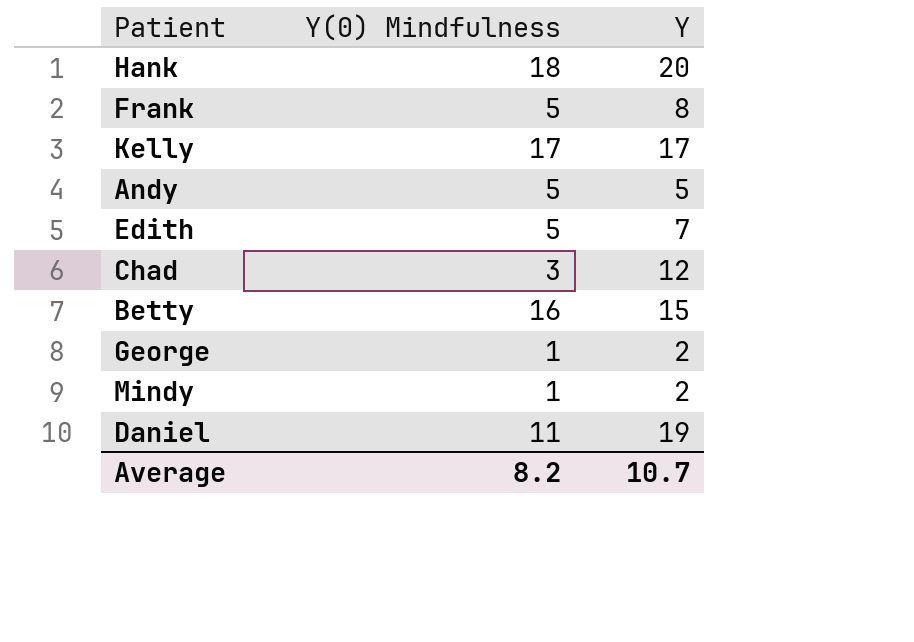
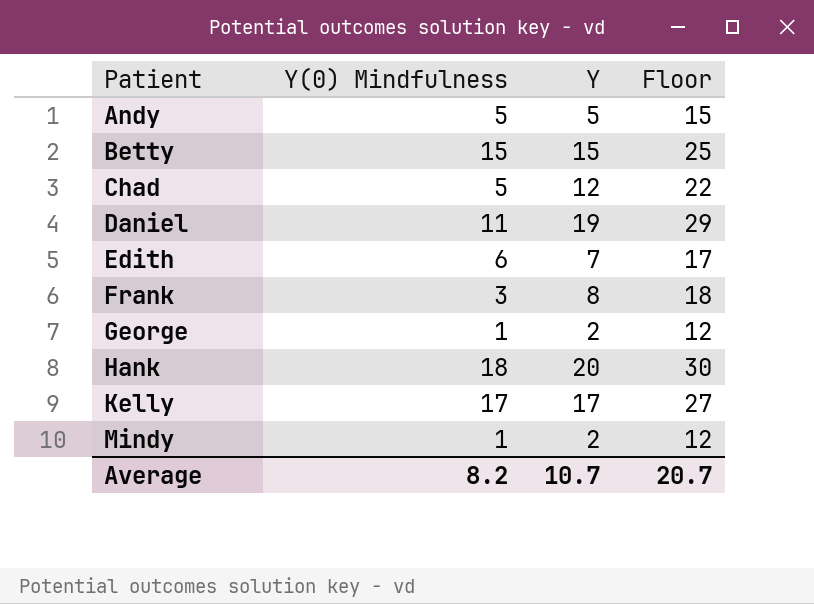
row order: none -> Patient ascending
column Floor | formula: none -> [Y] + 10
Betty | Y(0) Mindfulness: 16 -> 15
Chad | Y(0) Mindfulness: 3 -> 5
Edith | Y(0) Mindfulness: 5 -> 6
Frank | Y(0) Mindfulness: 5 -> 3

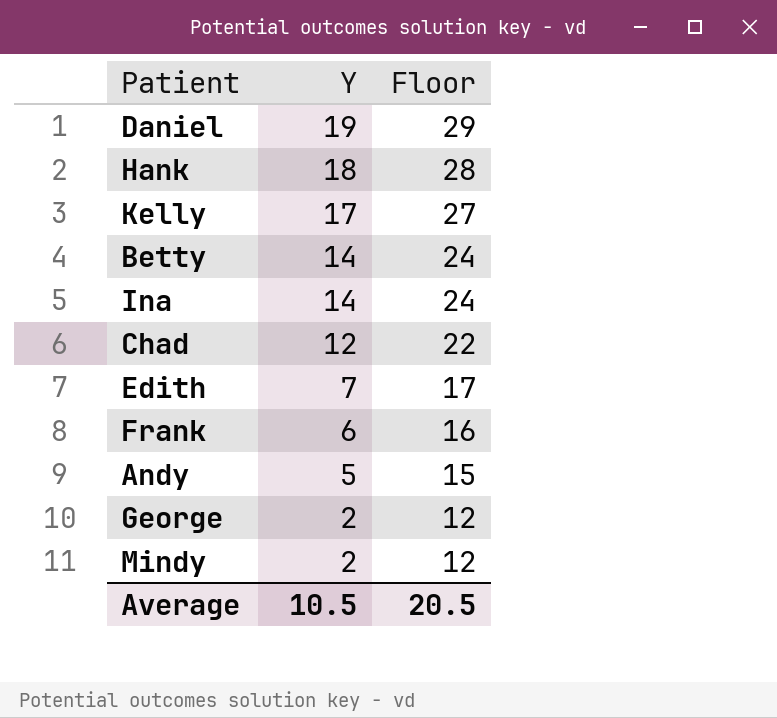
row order: Patient ascending -> Y descending
column Y(0) Mindfulness | position: 2 -> none
Hank | Y: 20 -> 18
Hank | Floor: 30 -> 28
Betty | Y: 15 -> 14
Betty | Floor: 25 -> 24
row Ina: none -> 14 | 24
Frank | Y: 8 -> 6
Frank | Floor: 18 -> 16
Average | Y: 10.7 -> 10.5
Average | Floor: 20.7 -> 20.5

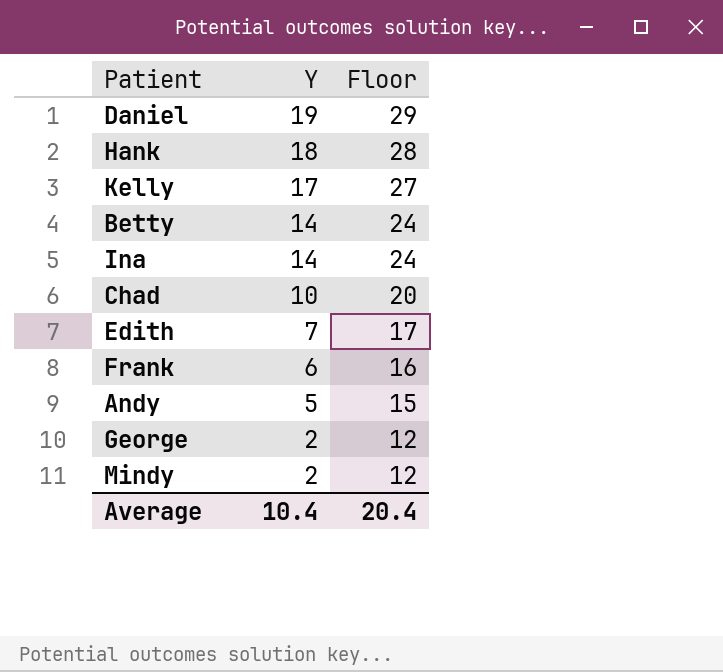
Chad | Y: 12 -> 10
Chad | Floor: 22 -> 20
Average | Y: 10.5 -> 10.4
Average | Floor: 20.5 -> 20.4

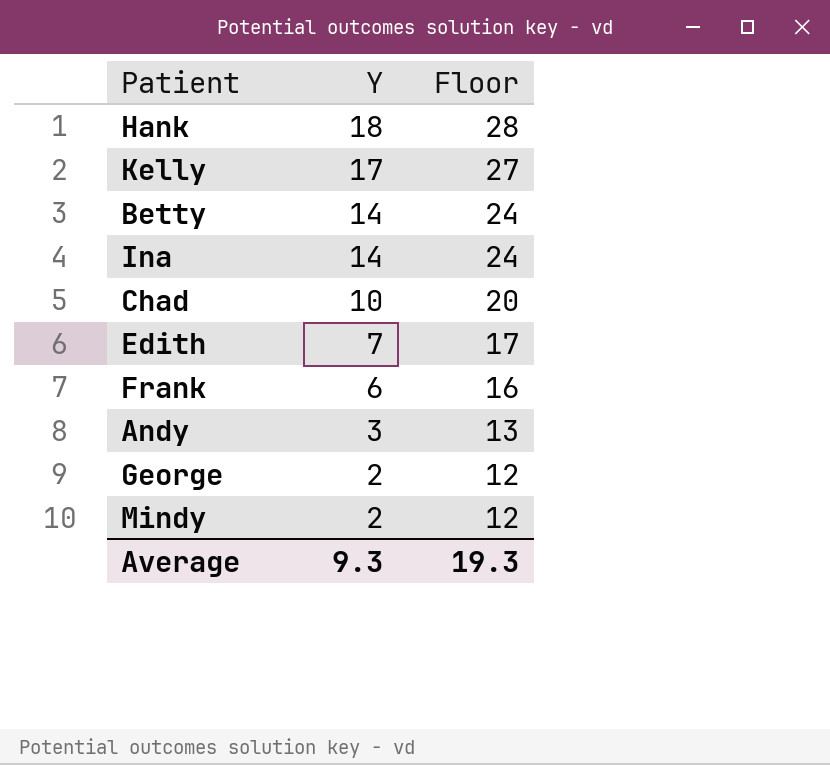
row Daniel: 19 | 29 -> none
Andy | Y: 5 -> 3
Andy | Floor: 15 -> 13
Average | Y: 10.4 -> 9.3
Average | Floor: 20.4 -> 19.3

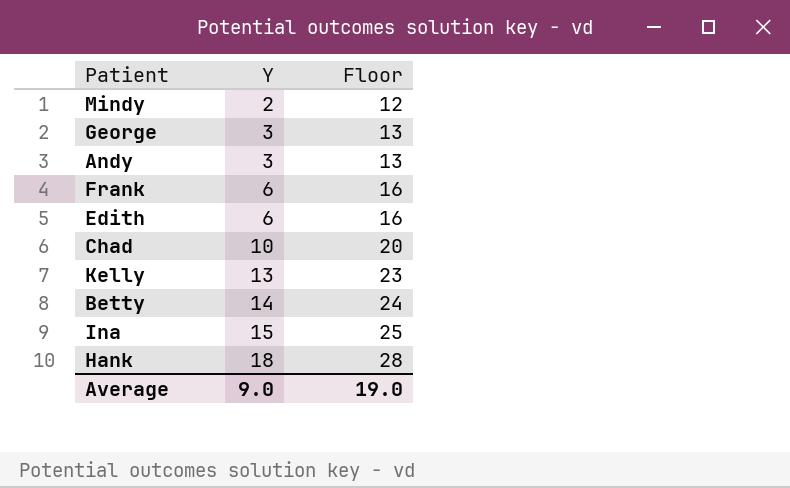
row order: Y descending -> Y ascending
George | Y: 2 -> 3
George | Floor: 12 -> 13
Edith | Y: 7 -> 6
Edith | Floor: 17 -> 16
Kelly | Y: 17 -> 13
Kelly | Floor: 27 -> 23
Ina | Y: 14 -> 15
Ina | Floor: 24 -> 25
Average | Y: 9.3 -> 9.0
Average | Floor: 19.3 -> 19.0

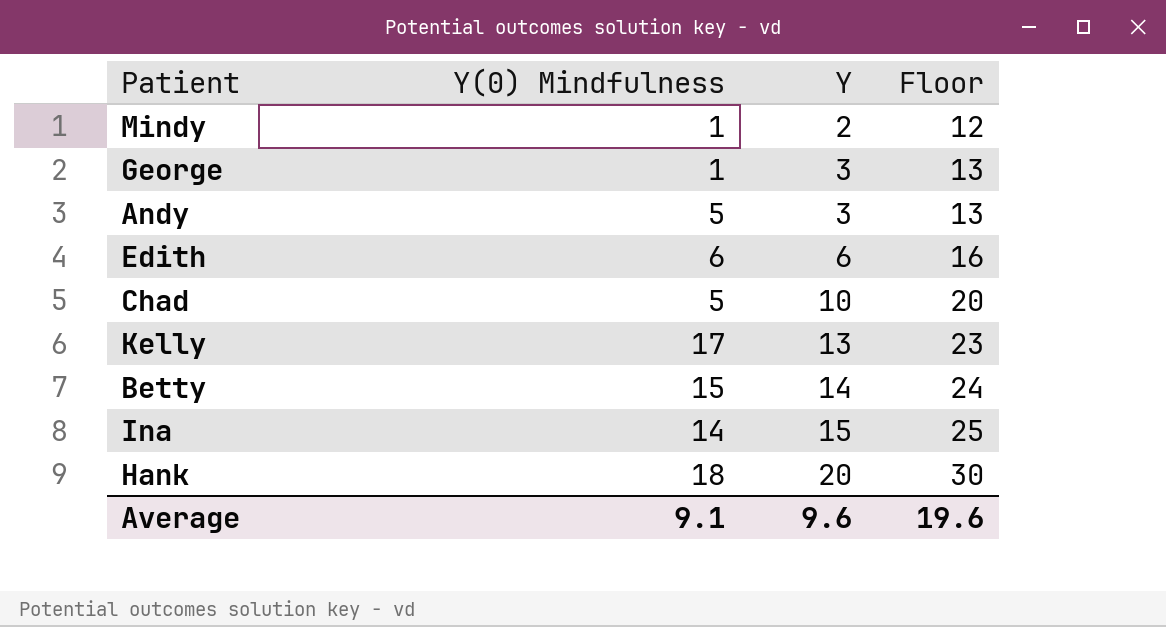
column Y(0) Mindfulness | position: none -> 2
row Frank: 6 | 16 -> none
Hank | Y: 18 -> 20
Hank | Floor: 28 -> 30
Average | Y: 9.0 -> 9.6
Average | Floor: 19.0 -> 19.6

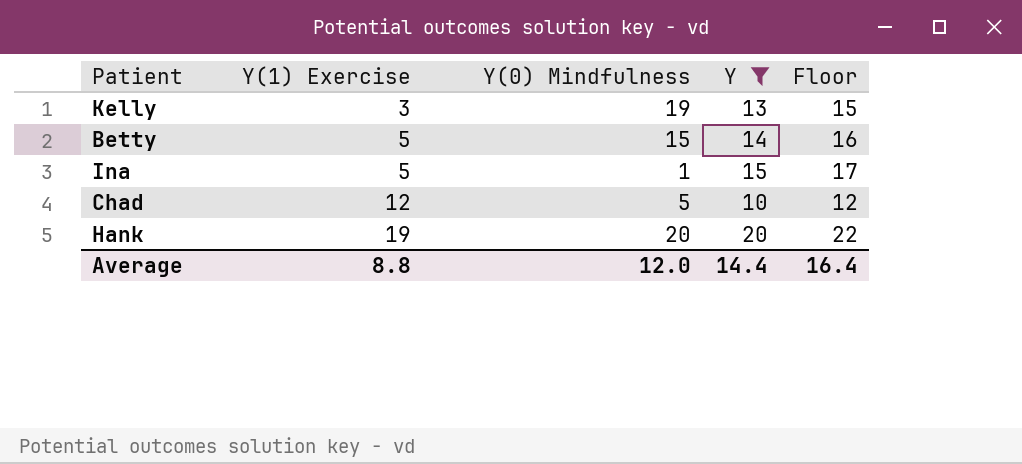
filter: none -> Y >= 10
row order: Y ascending -> Y(1) Exercise ascending
column Y(1) Exercise | position: none -> 2
column Floor | formula: [Y] + 10 -> [Y] + 2
Kelly | Y(0) Mindfulness: 17 -> 19
Ina | Y(0) Mindfulness: 14 -> 1
Hank | Y(0) Mindfulness: 18 -> 20
Average | Y(0) Mindfulness: 9.1 -> 12.0
Average | Y: 9.6 -> 14.4
Average | Floor: 19.6 -> 16.4

